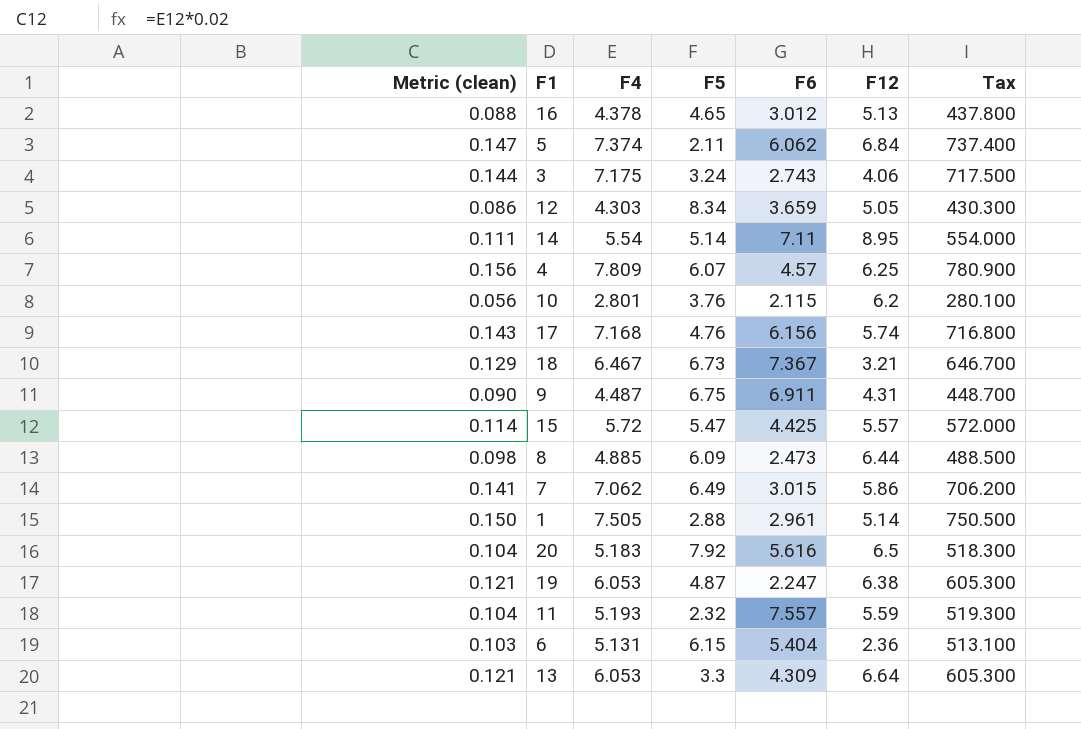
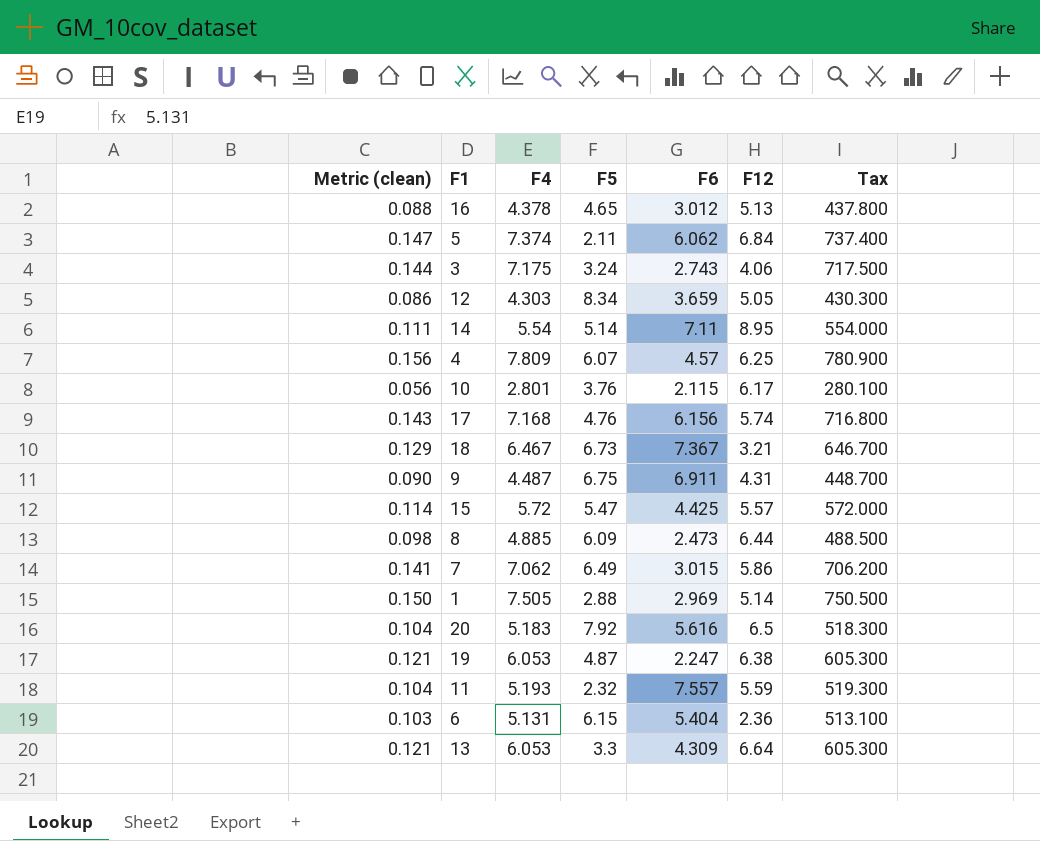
10 | F12: 6.2 -> 6.17
1 | F6: 2.961 -> 2.969

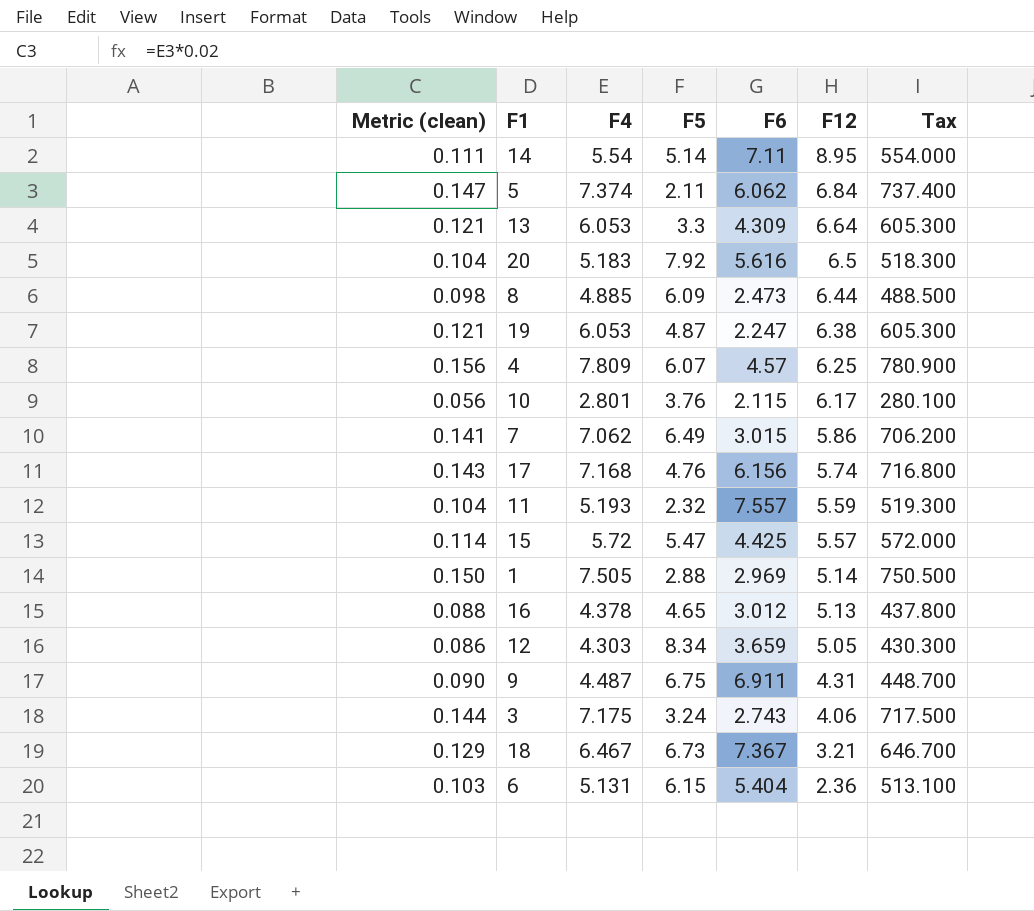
row order: none -> F12 descending

